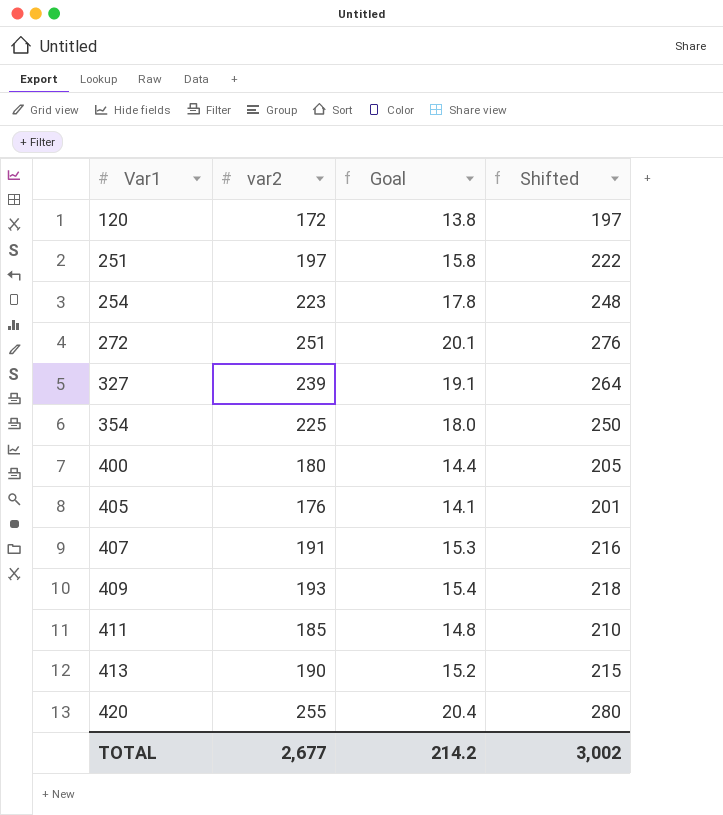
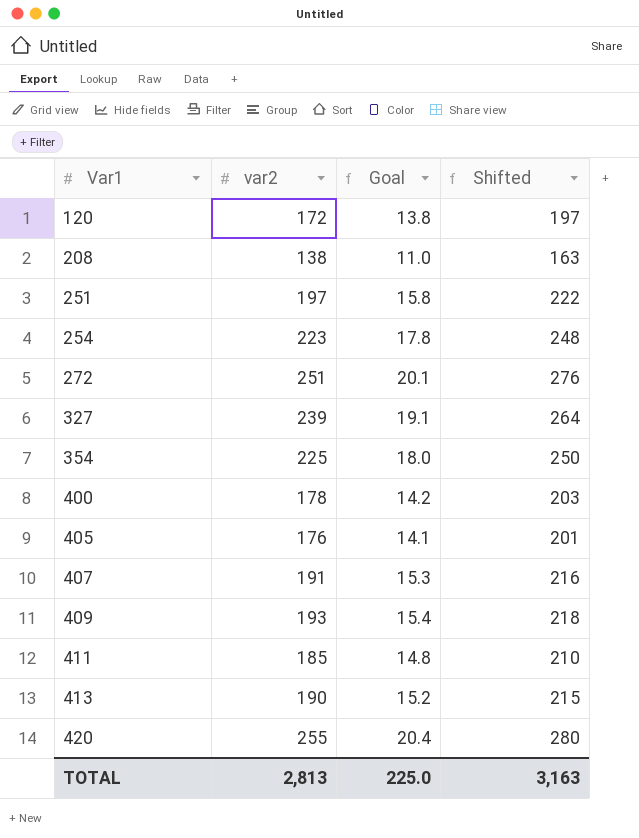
row 208: none -> 138 | 11.0 | 163
400 | var2: 180 -> 178
400 | Goal: 14.4 -> 14.2
400 | Shifted: 205 -> 203
TOTAL | var2: 2,677 -> 2,813
TOTAL | Goal: 214.2 -> 225.0
TOTAL | Shifted: 3,002 -> 3,163

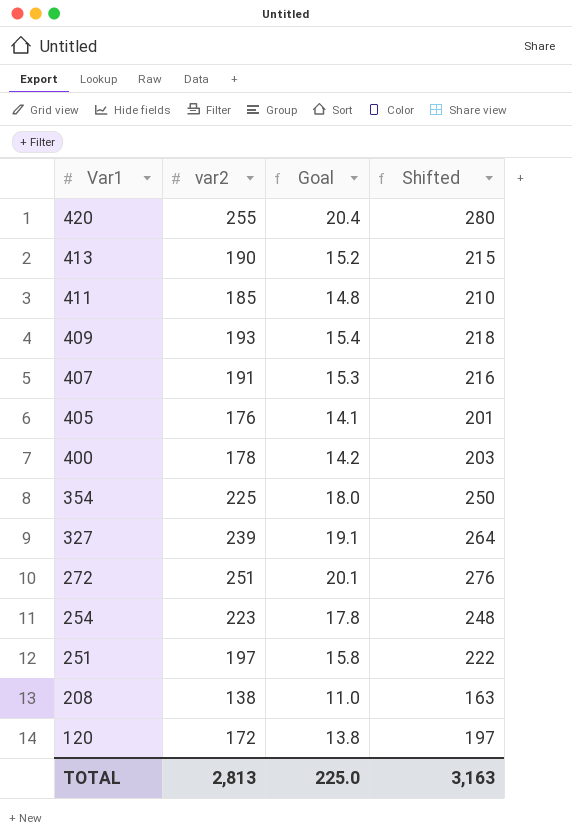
row order: Var1 ascending -> Var1 descending

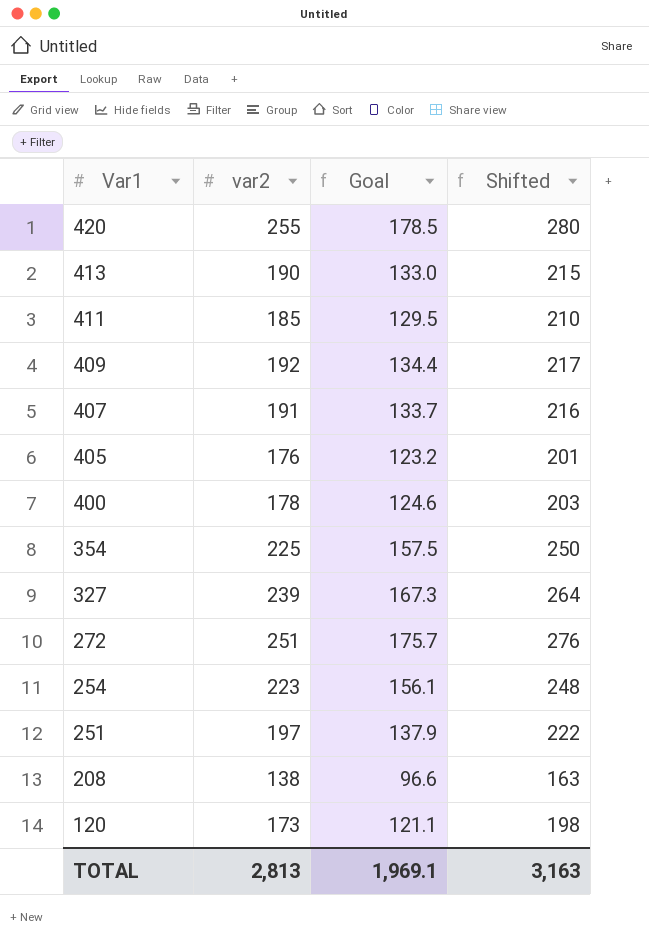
column Goal | formula: [var2] * 0.08 -> [var2] * 0.7
409 | var2: 193 -> 192
409 | Shifted: 218 -> 217
120 | var2: 172 -> 173
120 | Shifted: 197 -> 198
TOTAL | Goal: 225.0 -> 1,969.1

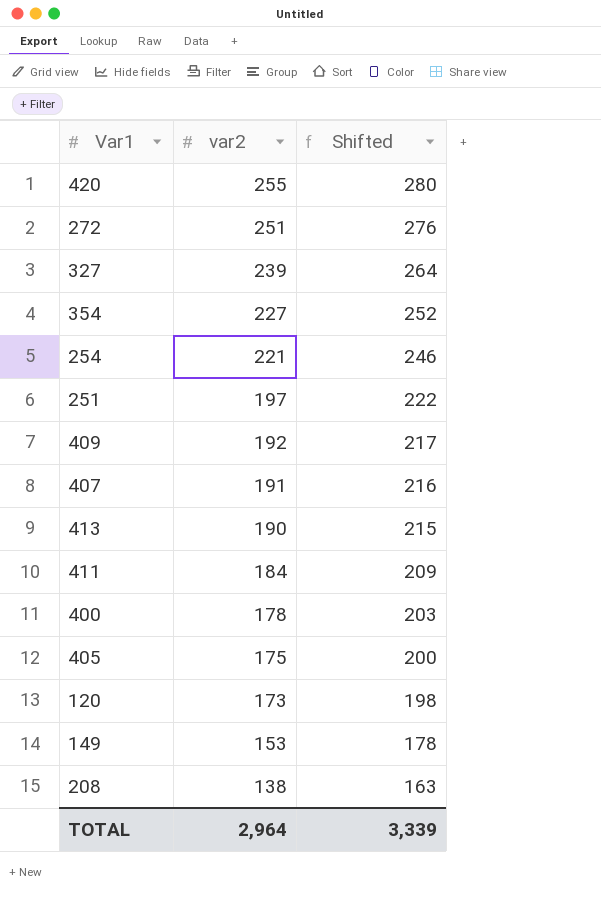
row order: Var1 descending -> var2 descending
column Goal | formula: [var2] * 0.7 -> none
354 | var2: 225 -> 227
354 | Shifted: 250 -> 252
254 | var2: 223 -> 221
254 | Shifted: 248 -> 246
411 | var2: 185 -> 184
411 | Shifted: 210 -> 209
405 | var2: 176 -> 175
405 | Shifted: 201 -> 200
row 149: none -> 153 | 178
TOTAL | var2: 2,813 -> 2,964
TOTAL | Shifted: 3,163 -> 3,339

